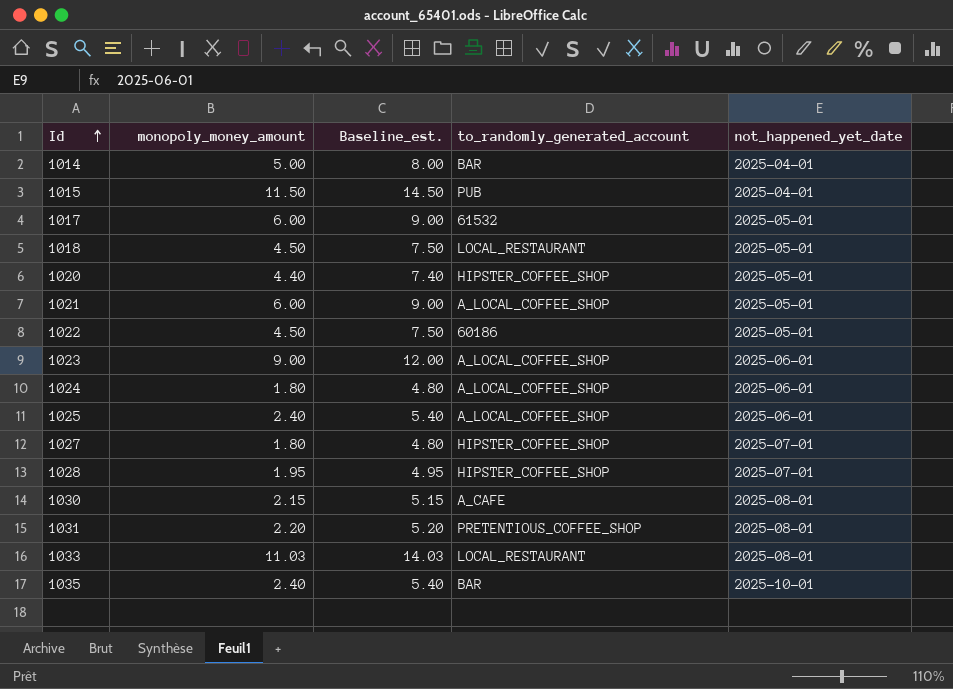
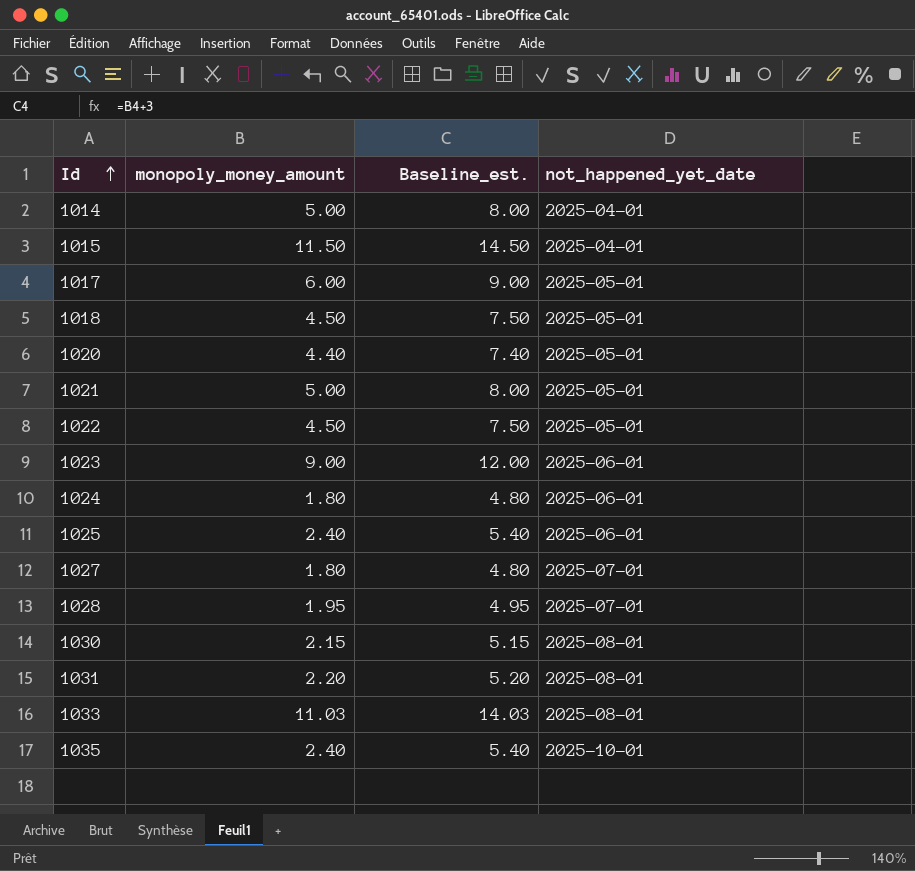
column to_randomly_generated_account | position: 4 -> none
1021 | monopoly_money_amount: 6.00 -> 5.00
1021 | Baseline_est.: 9.00 -> 8.00

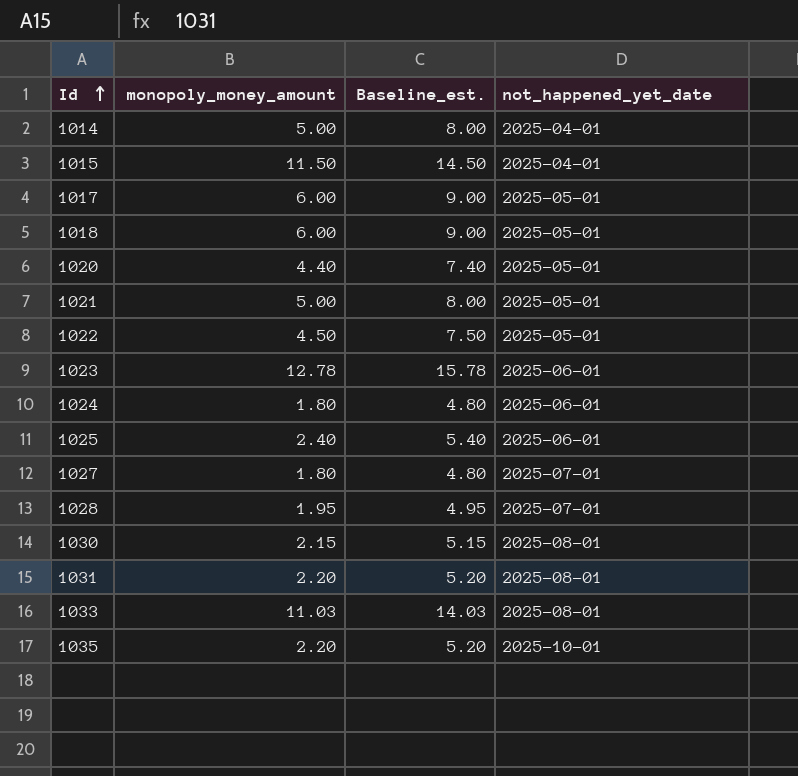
1018 | monopoly_money_amount: 4.50 -> 6.00
1018 | Baseline_est.: 7.50 -> 9.00
1023 | monopoly_money_amount: 9.00 -> 12.78
1023 | Baseline_est.: 12.00 -> 15.78
1035 | monopoly_money_amount: 2.40 -> 2.20
1035 | Baseline_est.: 5.40 -> 5.20

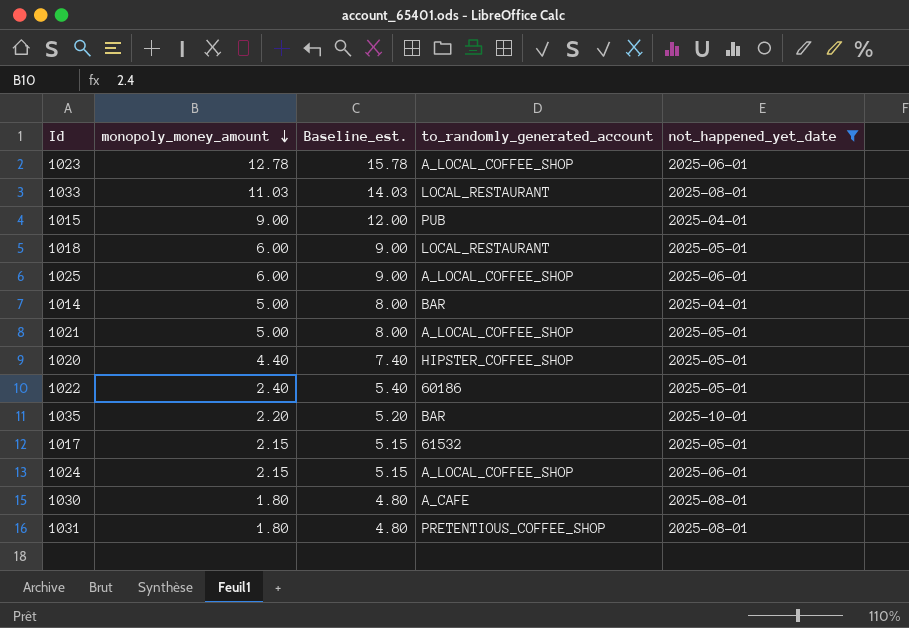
filter: none -> not_happened_yet_date != 2025-07-01
row order: Id ascending -> monopoly_money_amount descending
column to_randomly_generated_account | position: none -> 4
1015 | monopoly_money_amount: 11.50 -> 9.00
1015 | Baseline_est.: 14.50 -> 12.00
1025 | monopoly_money_amount: 2.40 -> 6.00
1025 | Baseline_est.: 5.40 -> 9.00
1022 | monopoly_money_amount: 4.50 -> 2.40
1022 | Baseline_est.: 7.50 -> 5.40
1017 | monopoly_money_amount: 6.00 -> 2.15
1017 | Baseline_est.: 9.00 -> 5.15
1024 | monopoly_money_amount: 1.80 -> 2.15
1024 | Baseline_est.: 4.80 -> 5.15
1030 | monopoly_money_amount: 2.15 -> 1.80
1030 | Baseline_est.: 5.15 -> 4.80
1031 | monopoly_money_amount: 2.20 -> 1.80
1031 | Baseline_est.: 5.20 -> 4.80

